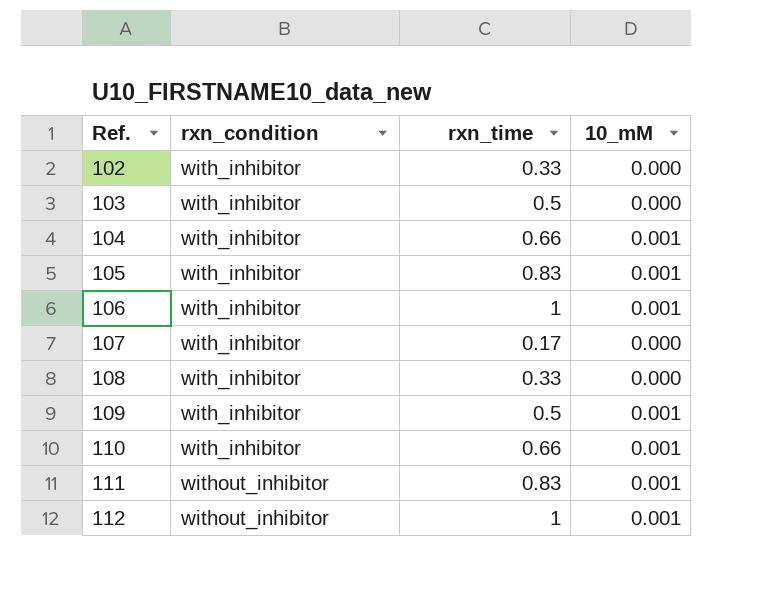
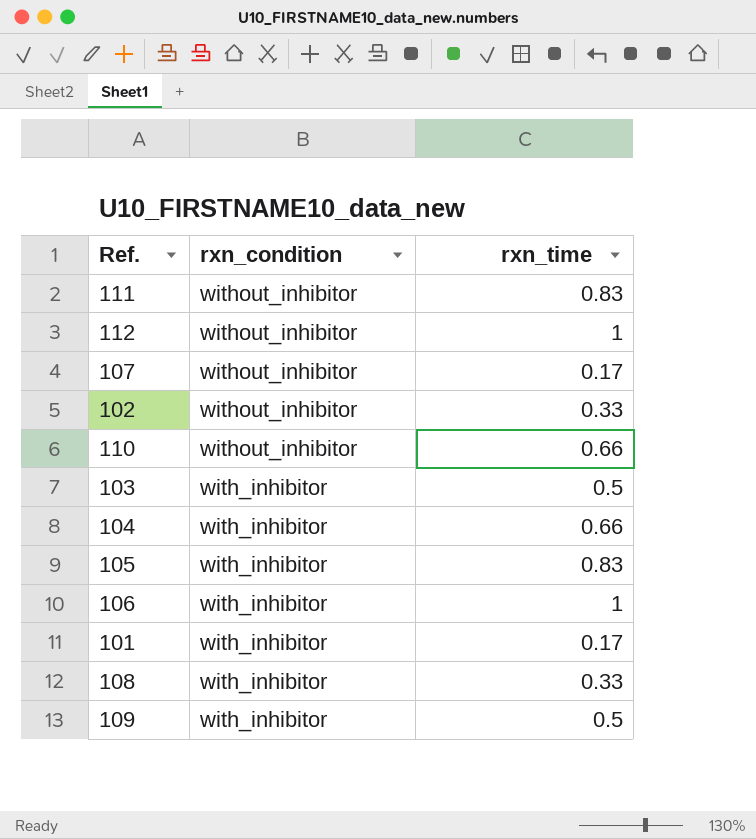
row order: Ref. ascending -> rxn_condition descending
column 10_mM | position: 4 -> none
107 | rxn_condition: with_inhibitor -> without_inhibitor
102 | rxn_condition: with_inhibitor -> without_inhibitor
110 | rxn_condition: with_inhibitor -> without_inhibitor
row 101: none -> with_inhibitor | 0.17

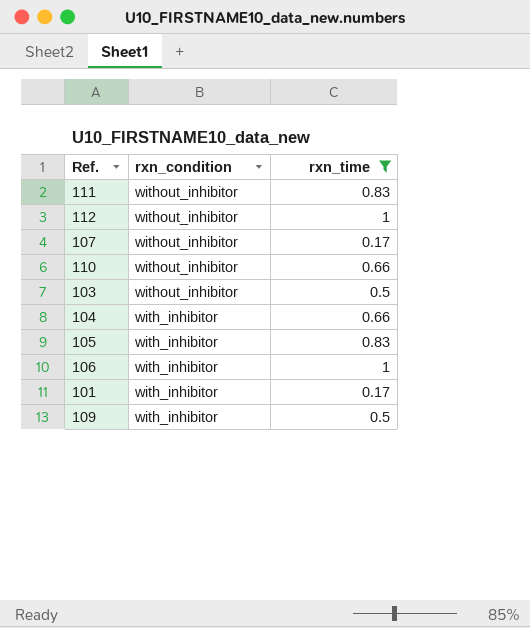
filter: none -> rxn_time != 0.33
103 | rxn_condition: with_inhibitor -> without_inhibitor

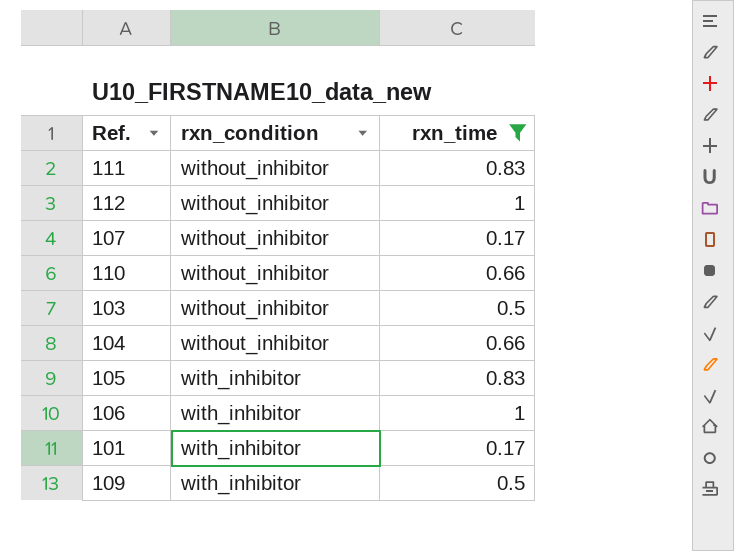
104 | rxn_condition: with_inhibitor -> without_inhibitor

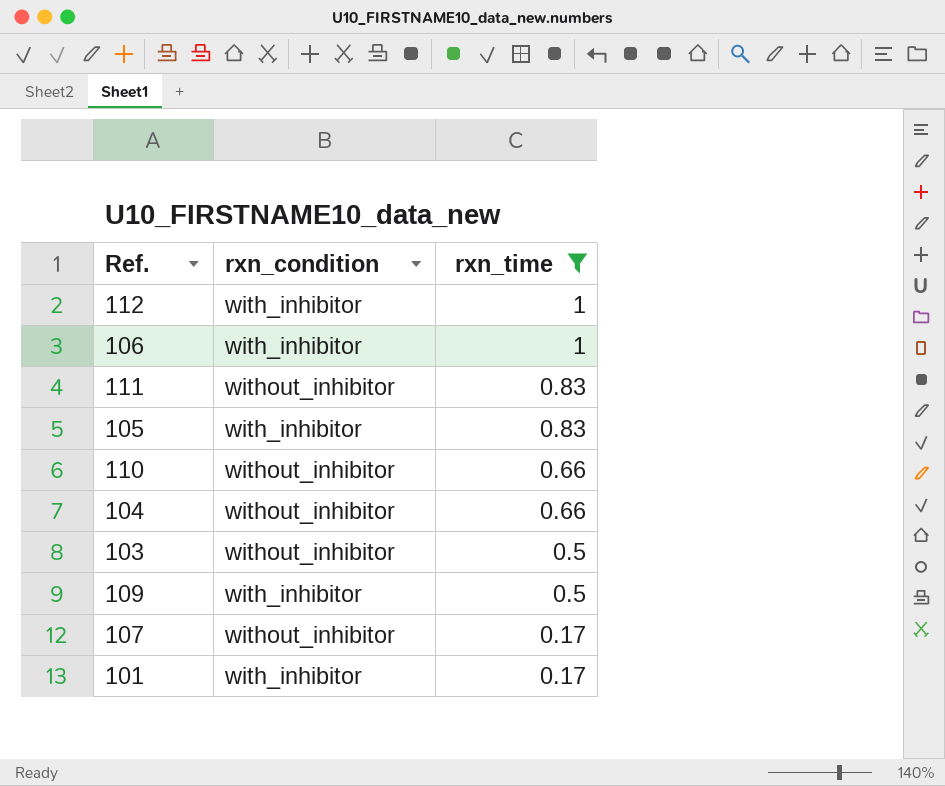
row order: rxn_condition descending -> rxn_time descending
112 | rxn_condition: without_inhibitor -> with_inhibitor

